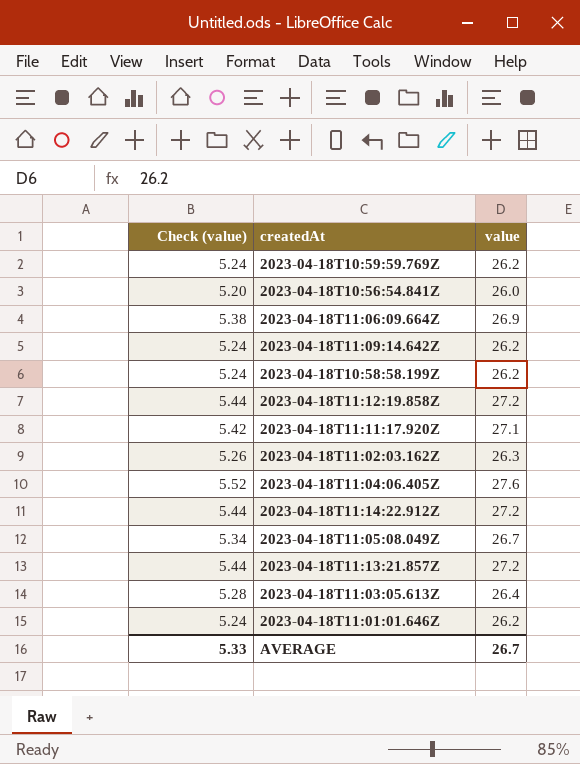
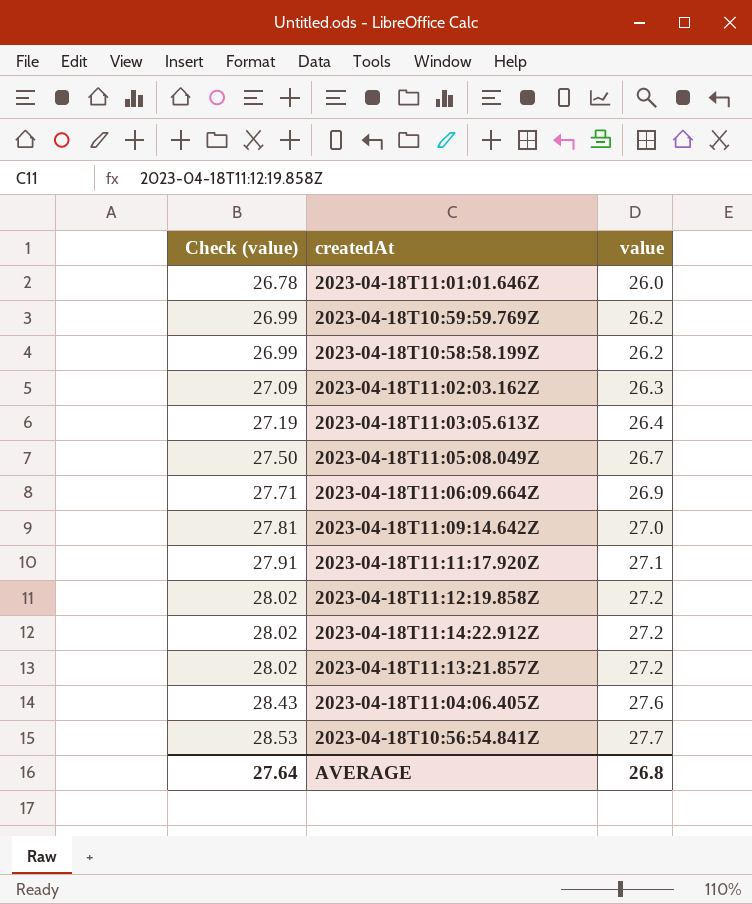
row order: none -> Check (value) ascending
column Check (value) | formula: [value] * 0.2 -> [value] * 1.03
2023-04-18T11:01:01.646Z | value: 26.2 -> 26.0
2023-04-18T11:09:14.642Z | value: 26.2 -> 27.0
2023-04-18T10:56:54.841Z | value: 26.0 -> 27.7
AVERAGE | Check (value): 5.33 -> 27.64
AVERAGE | value: 26.7 -> 26.8

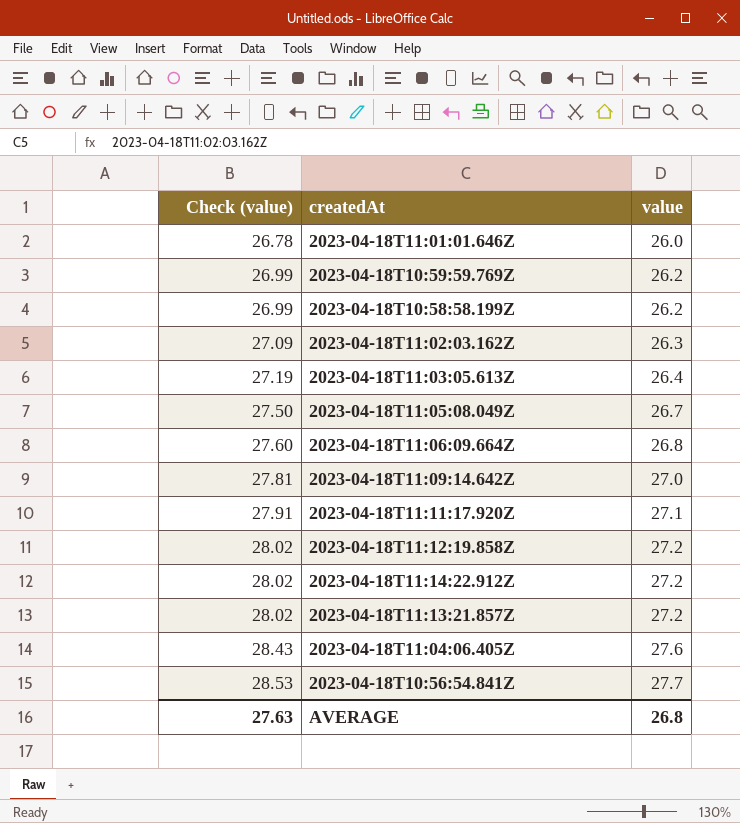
2023-04-18T11:06:09.664Z | Check (value): 27.71 -> 27.60
2023-04-18T11:06:09.664Z | value: 26.9 -> 26.8
AVERAGE | Check (value): 27.64 -> 27.63

